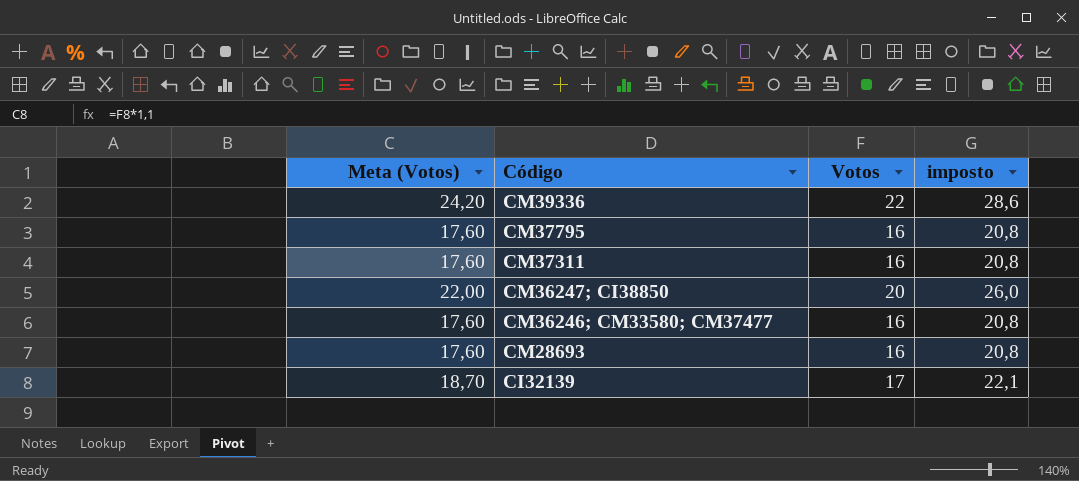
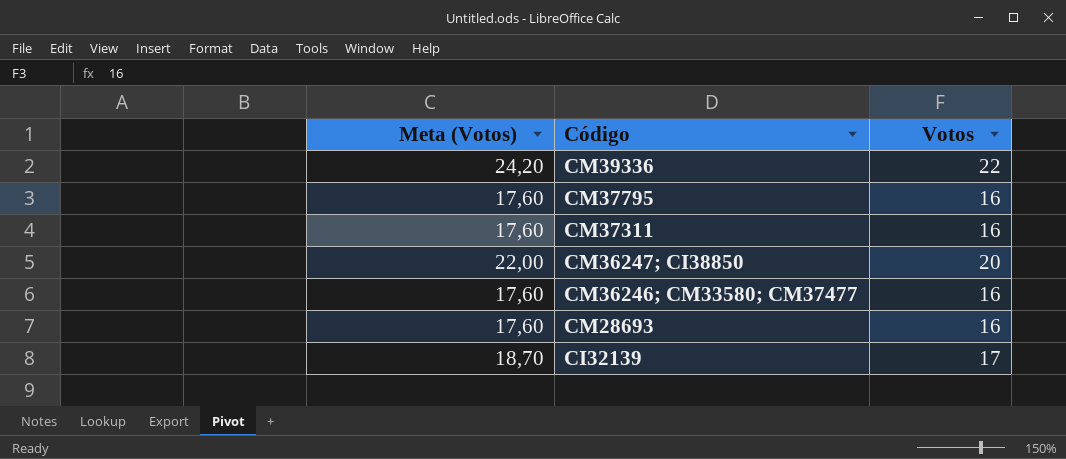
column imposto | formula: [Votos] * 1,3 -> none

